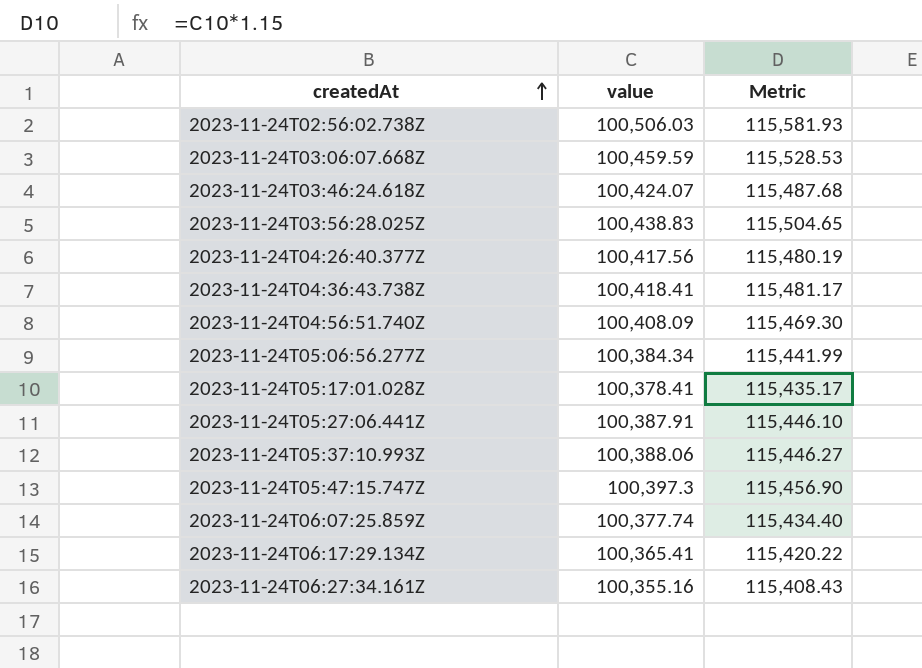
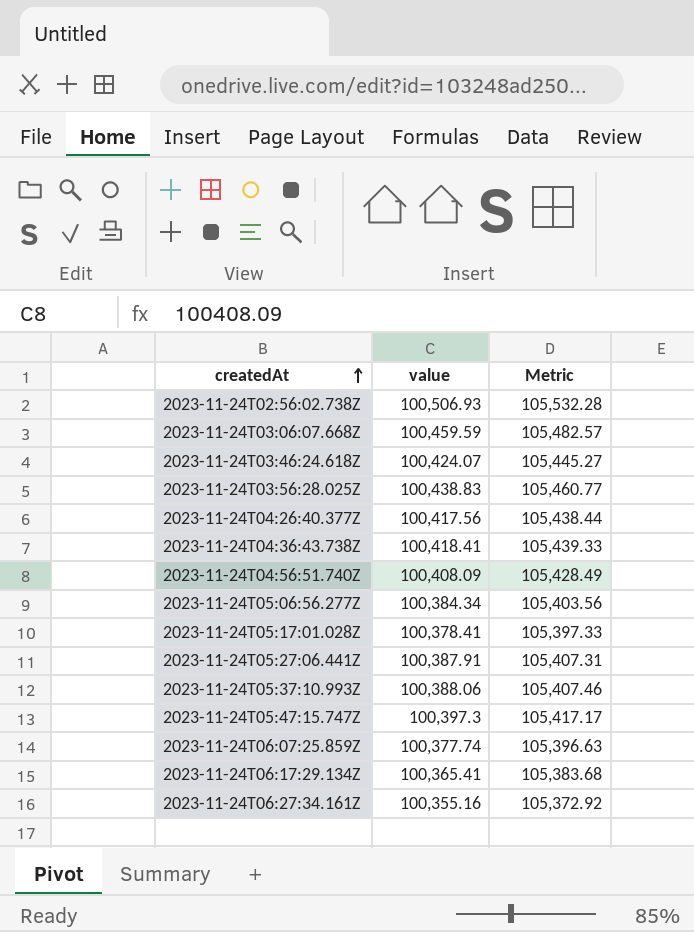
column Metric | formula: [value] * 1.15 -> [value] * 1.05
2023-11-24T02:56:02.738Z | value: 100,506.03 -> 100,506.93

